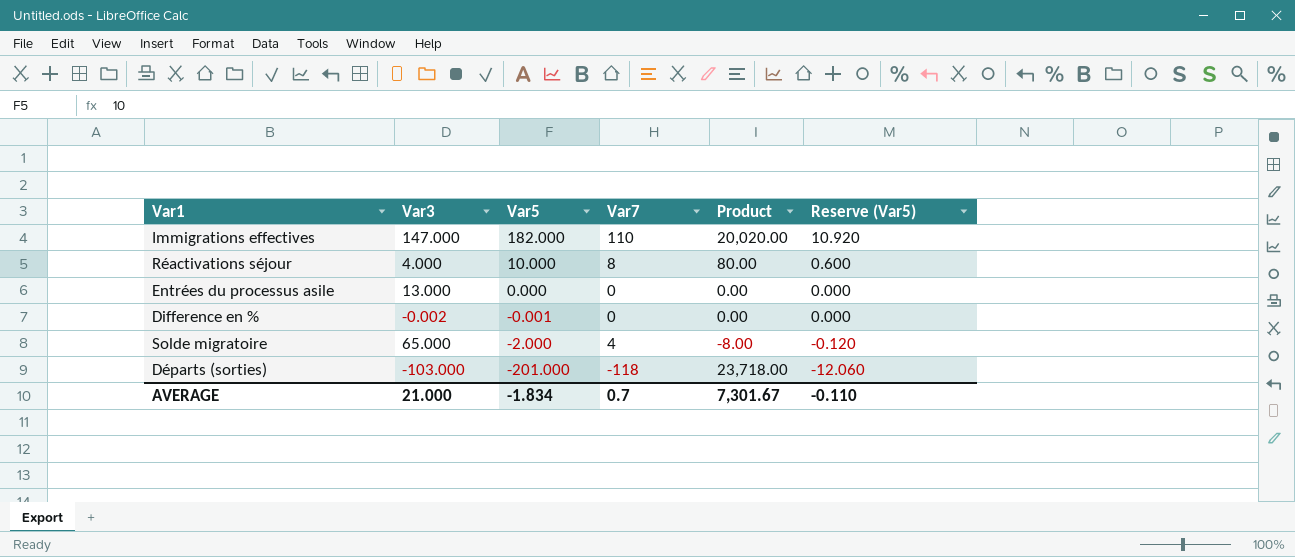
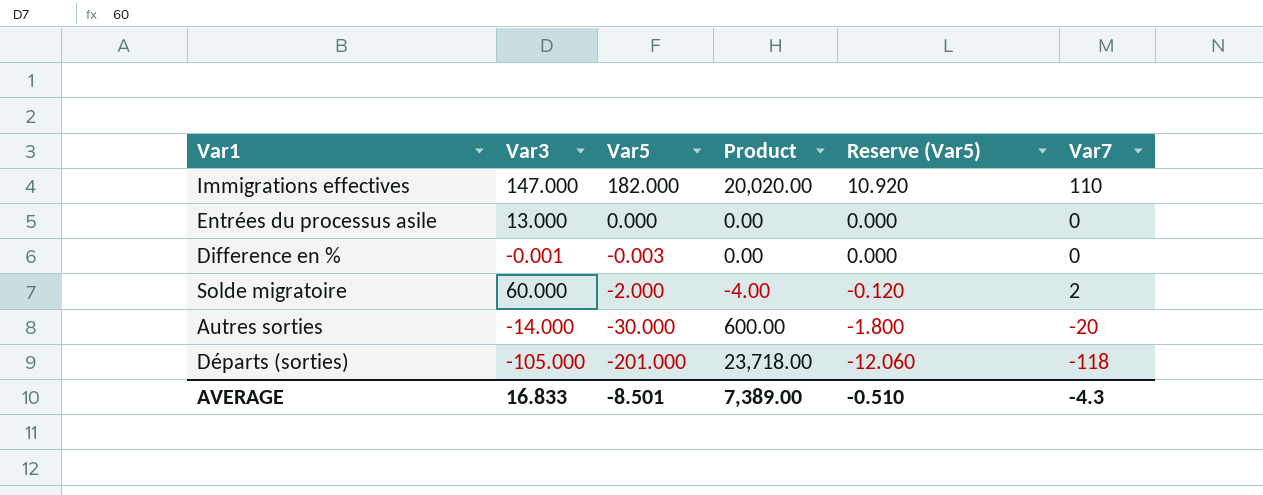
column Var7 | position: 4 -> 6
row Réactivations séjour: 4.000 | 10.000 | 8 | 80.00 | 0.600 -> none
Difference en % | Var3: -0.002 -> -0.001
Difference en % | Var5: -0.001 -> -0.003
Solde migratoire | Var3: 65.000 -> 60.000
Solde migratoire | Product: -8.00 -> -4.00
Solde migratoire | Var7: 4 -> 2
row Autres sorties: none -> -14.000 | -30.000 | 600.00 | -1.800 | -20
Départs (sorties) | Var3: -103.000 -> -105.000
AVERAGE | Var3: 21.000 -> 16.833
AVERAGE | Var5: -1.834 -> -8.501
AVERAGE | Product: 7,301.67 -> 7,389.00
AVERAGE | Reserve (Var5): -0.110 -> -0.510
AVERAGE | Var7: 0.7 -> -4.3

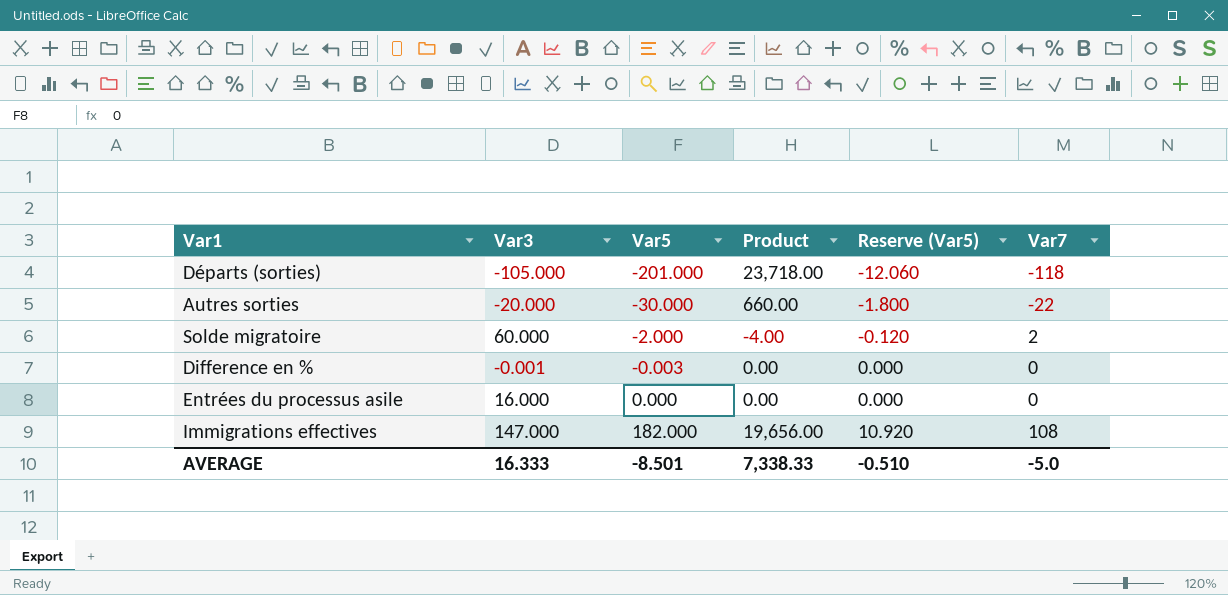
row order: Var5 descending -> Var5 ascending
Autres sorties | Var3: -14.000 -> -20.000
Autres sorties | Product: 600.00 -> 660.00
Autres sorties | Var7: -20 -> -22
Entrées du processus asile | Var3: 13.000 -> 16.000
Immigrations effectives | Product: 20,020.00 -> 19,656.00
Immigrations effectives | Var7: 110 -> 108
AVERAGE | Var3: 16.833 -> 16.333
AVERAGE | Product: 7,389.00 -> 7,338.33
AVERAGE | Var7: -4.3 -> -5.0

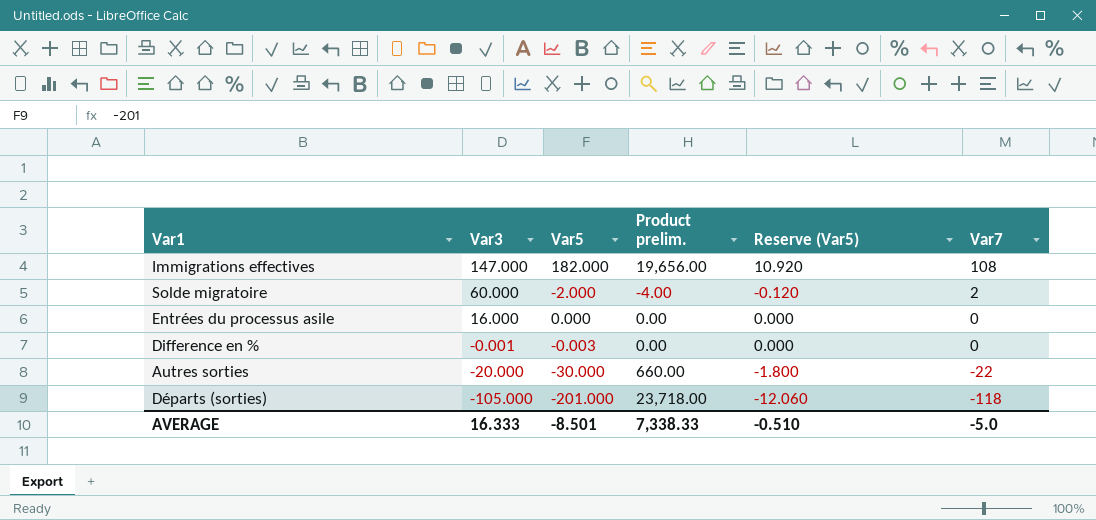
row order: Var5 ascending -> Var3 descending
column name: Product -> Product prelim.

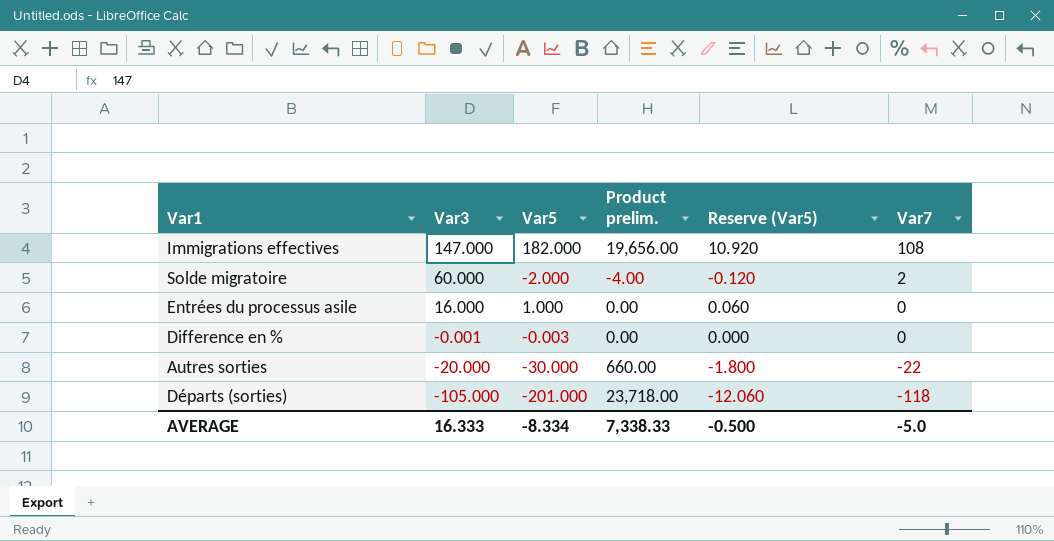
Entrées du processus asile | Var5: 0.000 -> 1.000
Entrées du processus asile | Reserve (Var5): 0.000 -> 0.060
AVERAGE | Var5: -8.501 -> -8.334
AVERAGE | Reserve (Var5): -0.510 -> -0.500

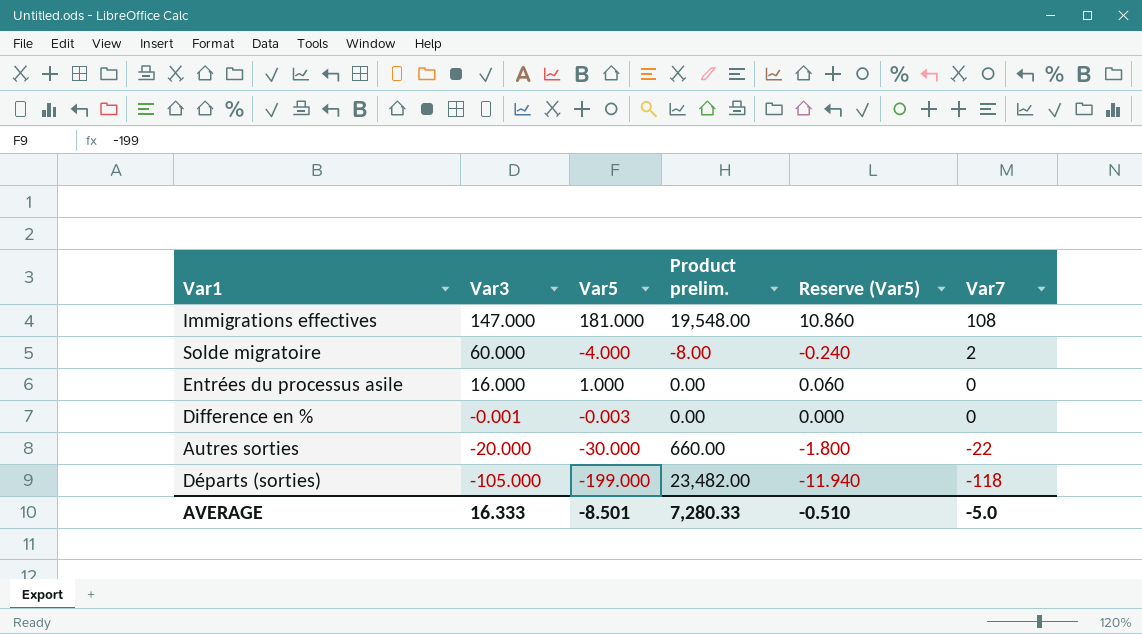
Immigrations effectives | Var5: 182.000 -> 181.000
Immigrations effectives | Product prelim.: 19,656.00 -> 19,548.00
Immigrations effectives | Reserve (Var5): 10.920 -> 10.860
Solde migratoire | Var5: -2.000 -> -4.000
Solde migratoire | Product prelim.: -4.00 -> -8.00
Solde migratoire | Reserve (Var5): -0.120 -> -0.240
Départs (sorties) | Var5: -201.000 -> -199.000
Départs (sorties) | Product prelim.: 23,718.00 -> 23,482.00
Départs (sorties) | Reserve (Var5): -12.060 -> -11.940
AVERAGE | Var5: -8.334 -> -8.501
AVERAGE | Product prelim.: 7,338.33 -> 7,280.33
AVERAGE | Reserve (Var5): -0.500 -> -0.510

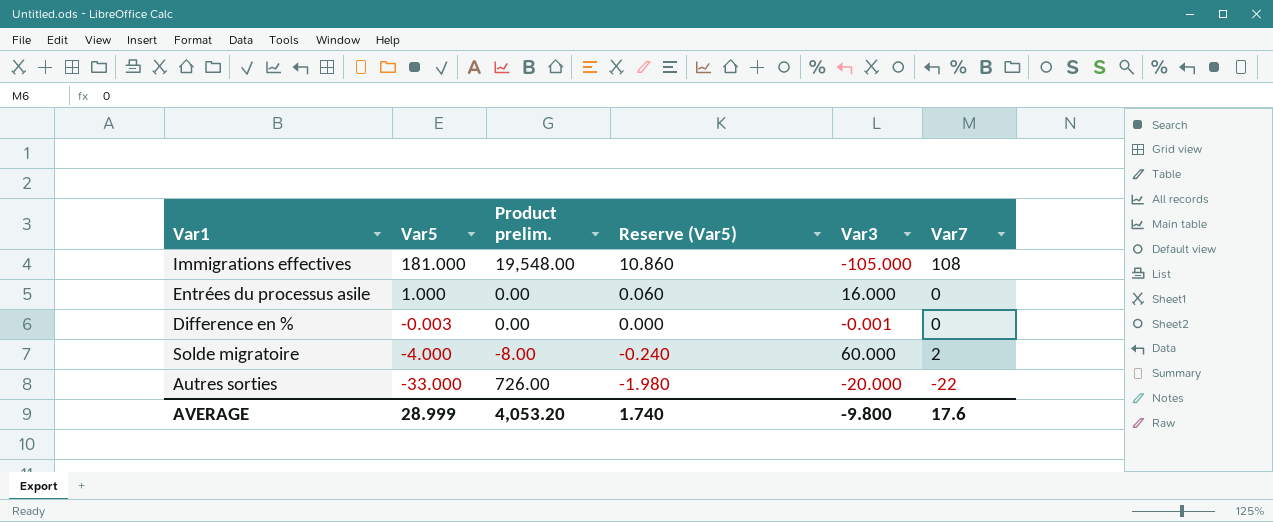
row order: Var3 descending -> Var5 descending
column Var3 | position: 2 -> 5
row Départs (sorties): -105.000 | -199.000 | 23,482.00 | -11.940 | -118 -> none
Immigrations effectives | Var3: 147.000 -> -105.000
Autres sorties | Var5: -30.000 -> -33.000
Autres sorties | Product prelim.: 660.00 -> 726.00
Autres sorties | Reserve (Var5): -1.800 -> -1.980
AVERAGE | Var5: -8.501 -> 28.999
AVERAGE | Product prelim.: 7,280.33 -> 4,053.20
AVERAGE | Reserve (Var5): -0.510 -> 1.740
AVERAGE | Var3: 16.333 -> -9.800
AVERAGE | Var7: -5.0 -> 17.6

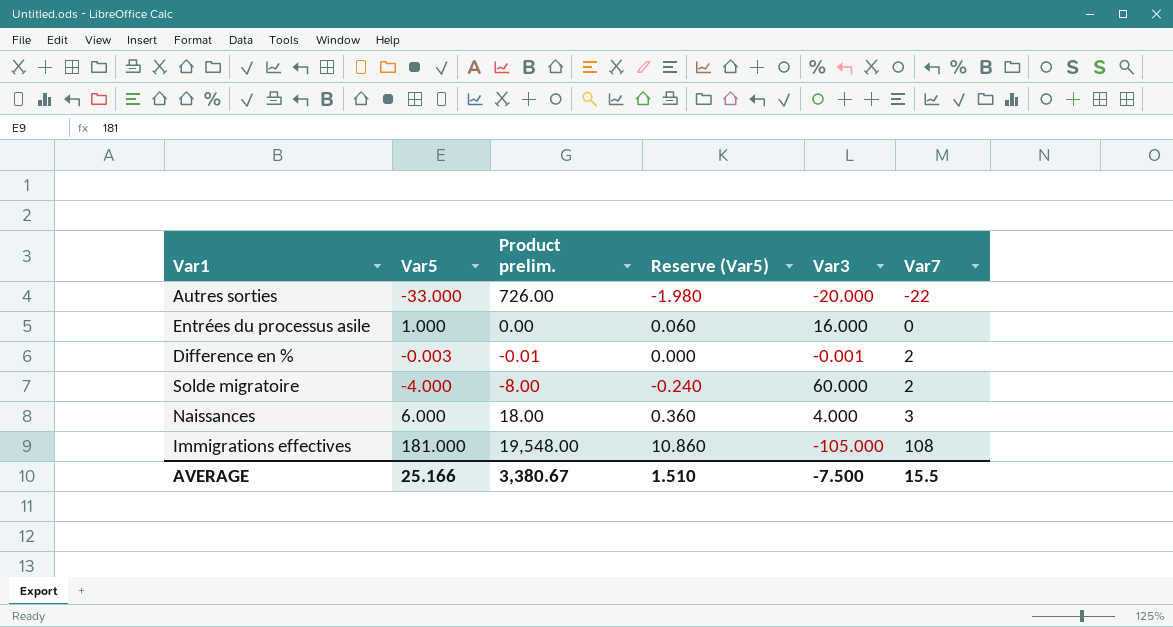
row order: Var5 descending -> Var7 ascending
Difference en % | Product prelim.: 0.00 -> -0.01
Difference en % | Var7: 0 -> 2
row Naissances: none -> 6.000 | 18.00 | 0.360 | 4.000 | 3
AVERAGE | Var5: 28.999 -> 25.166
AVERAGE | Product prelim.: 4,053.20 -> 3,380.67
AVERAGE | Reserve (Var5): 1.740 -> 1.510
AVERAGE | Var3: -9.800 -> -7.500
AVERAGE | Var7: 17.6 -> 15.5

